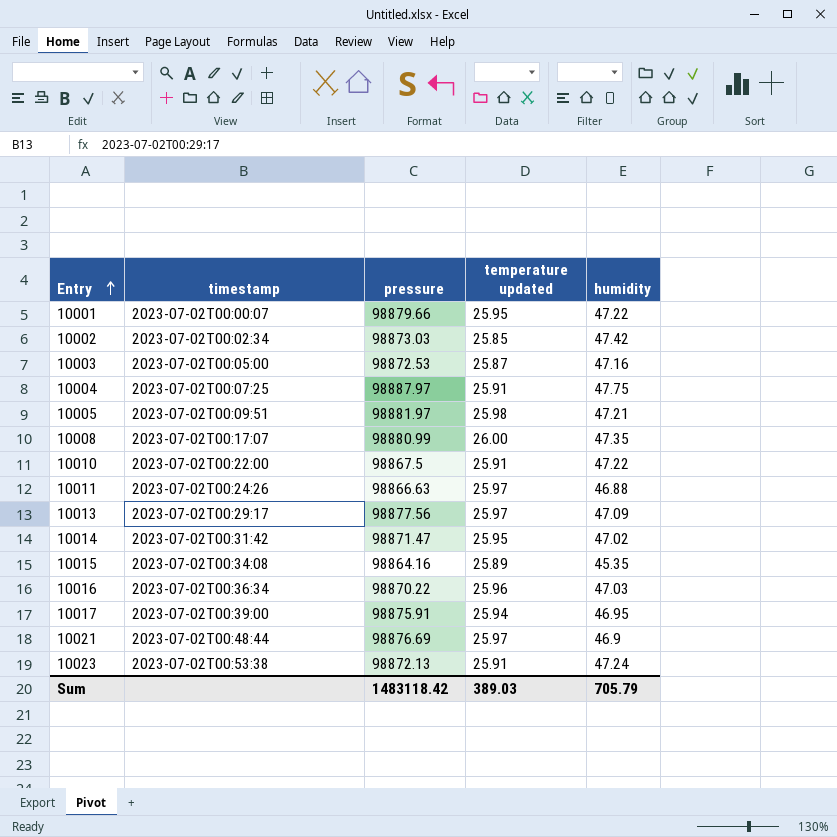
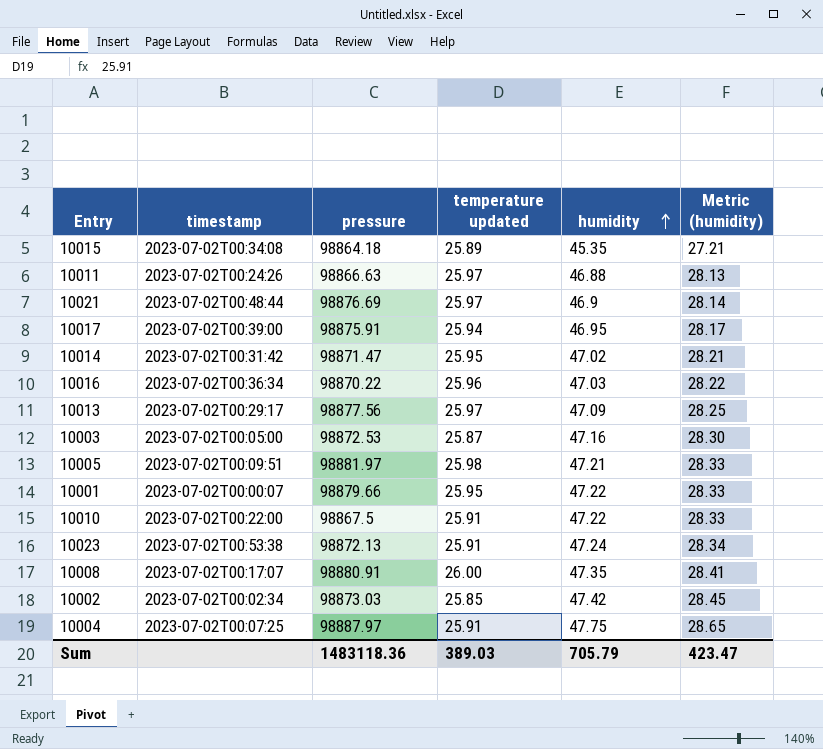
row order: Entry ascending -> humidity ascending
column Metric (humidity) | formula: none -> [humidity] * 0.6
10015 | pressure: 98864.16 -> 98864.18
10008 | pressure: 98880.99 -> 98880.91
Sum | pressure: 1483118.42 -> 1483118.36

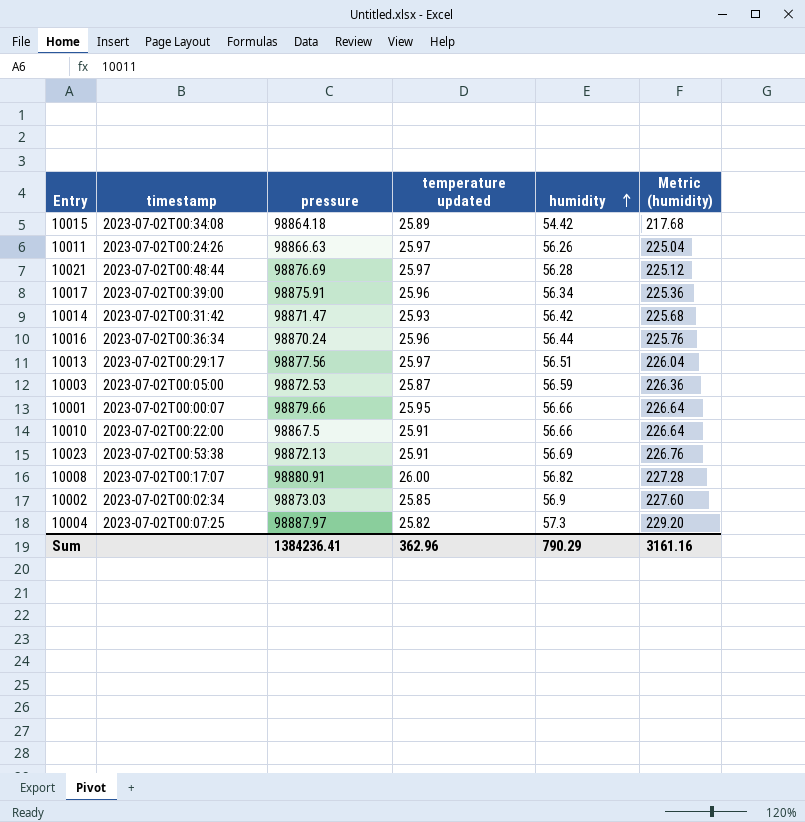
column Metric (humidity) | formula: [humidity] * 0.6 -> [humidity] * 4
row 10005: 2023-07-02T00:09:51 | 98881.97 | 25.98 | 47.21 | 28.33 -> none
10015 | humidity: 45.35 -> 54.42
10011 | humidity: 46.88 -> 56.26
10021 | humidity: 46.9 -> 56.28
10017 | temperature updated: 25.94 -> 25.96
10017 | humidity: 46.95 -> 56.34
10014 | temperature updated: 25.95 -> 25.93
10014 | humidity: 47.02 -> 56.42
10016 | pressure: 98870.22 -> 98870.24
10016 | humidity: 47.03 -> 56.44
10013 | humidity: 47.09 -> 56.51
10003 | humidity: 47.16 -> 56.59
10001 | humidity: 47.22 -> 56.66
10010 | humidity: 47.22 -> 56.66
10023 | humidity: 47.24 -> 56.69
10008 | humidity: 47.35 -> 56.82
10002 | humidity: 47.42 -> 56.9
10004 | temperature updated: 25.91 -> 25.82
10004 | humidity: 47.75 -> 57.3
Sum | pressure: 1483118.36 -> 1384236.41
Sum | temperature updated: 389.03 -> 362.96
Sum | humidity: 705.79 -> 790.29
Sum | Metric (humidity): 423.47 -> 3161.16

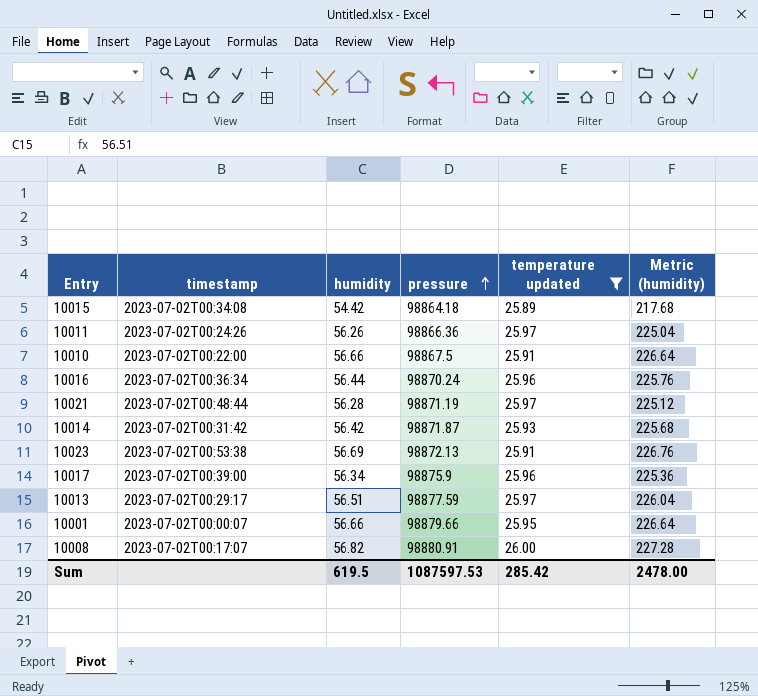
filter: none -> temperature updated >= 25.89
row order: humidity ascending -> pressure ascending
column humidity | position: 5 -> 3
10011 | pressure: 98866.63 -> 98866.36
10021 | pressure: 98876.69 -> 98871.19
10014 | pressure: 98871.47 -> 98871.87
10017 | pressure: 98875.91 -> 98875.9
10013 | pressure: 98877.56 -> 98877.59
Sum | humidity: 790.29 -> 619.5
Sum | pressure: 1384236.41 -> 1087597.53
Sum | temperature updated: 362.96 -> 285.42
Sum | Metric (humidity): 3161.16 -> 2478.00

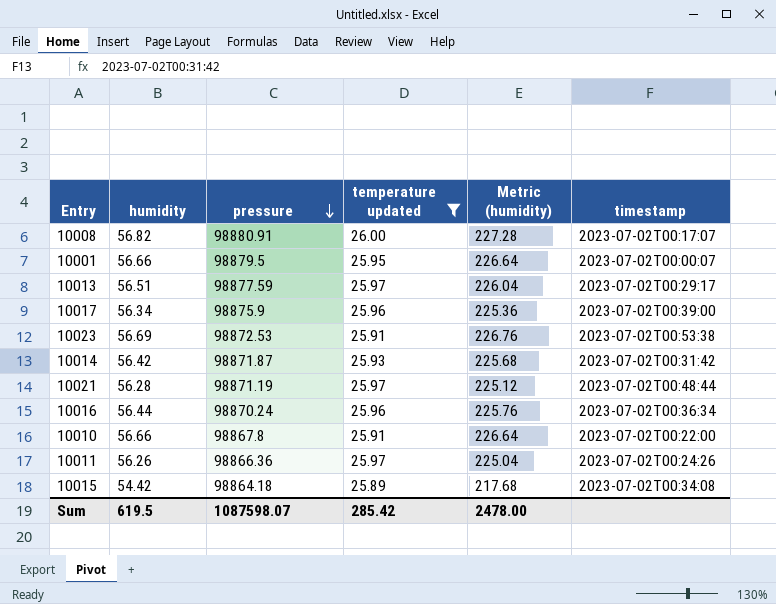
row order: pressure ascending -> pressure descending
column timestamp | position: 2 -> 6
10001 | pressure: 98879.66 -> 98879.5
10023 | pressure: 98872.13 -> 98872.53
10010 | pressure: 98867.5 -> 98867.8
Sum | pressure: 1087597.53 -> 1087598.07

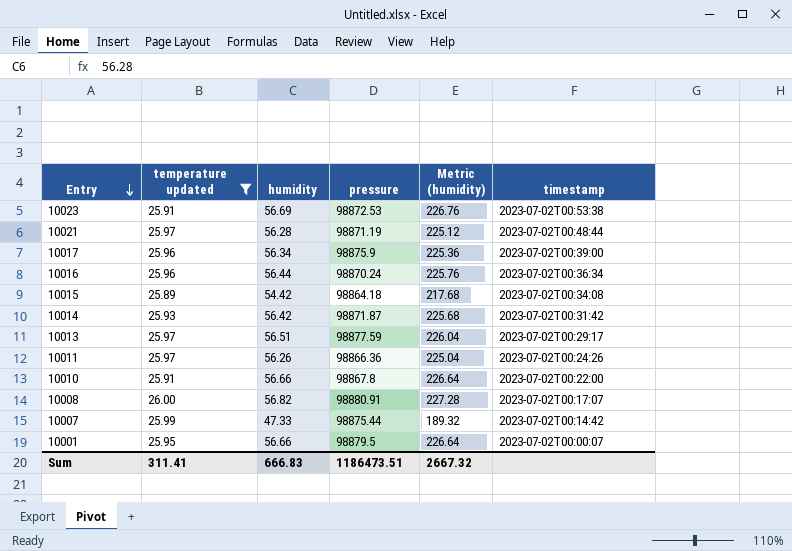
row order: pressure descending -> Entry descending
column temperature updated | position: 4 -> 2
row 10007: none -> 25.99 | 47.33 | 98875.44 | 189.32 | 2023-07-02T00:14:42
Sum | temperature updated: 285.42 -> 311.41
Sum | humidity: 619.5 -> 666.83
Sum | pressure: 1087598.07 -> 1186473.51
Sum | Metric (humidity): 2478.00 -> 2667.32

